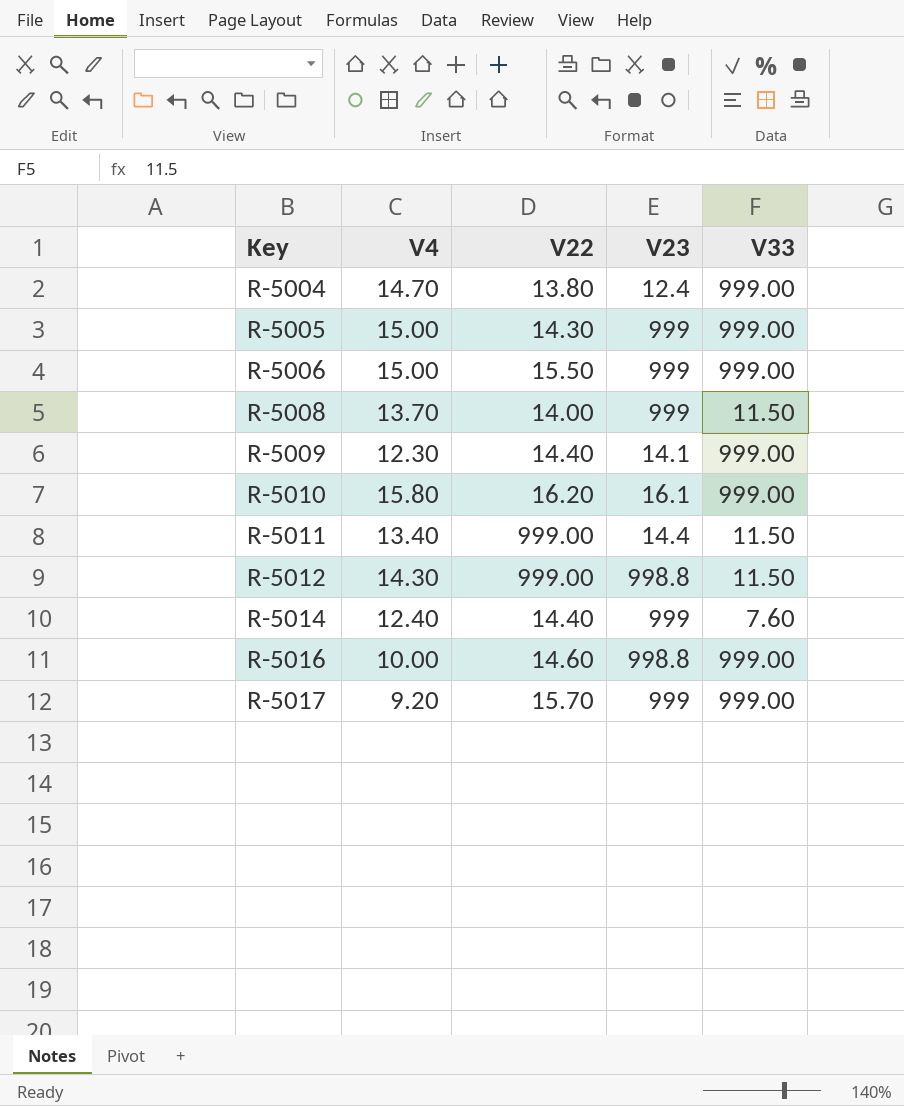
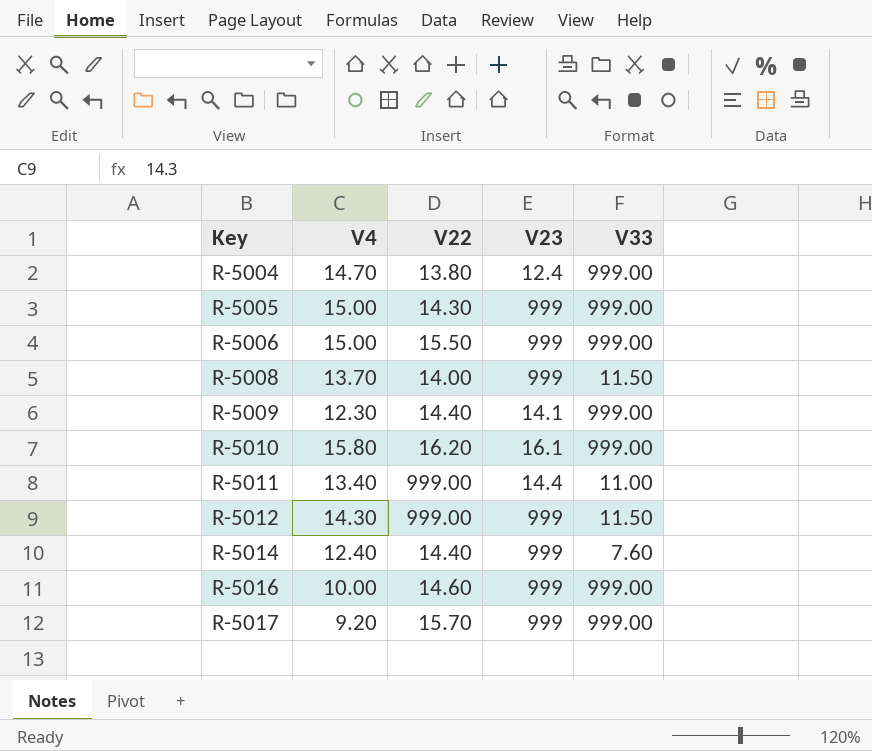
R-5011 | V33: 11.50 -> 11.00
R-5012 | V23: 998.8 -> 999
R-5016 | V23: 998.8 -> 999

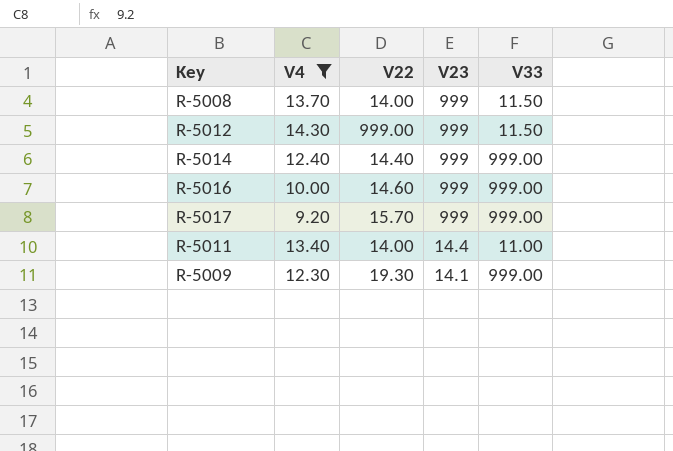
filter: none -> V4 <= 14.30
row order: Key ascending -> V23 descending
R-5014 | V33: 7.60 -> 999.00
R-5011 | V22: 999.00 -> 14.00
R-5009 | V22: 14.40 -> 19.30

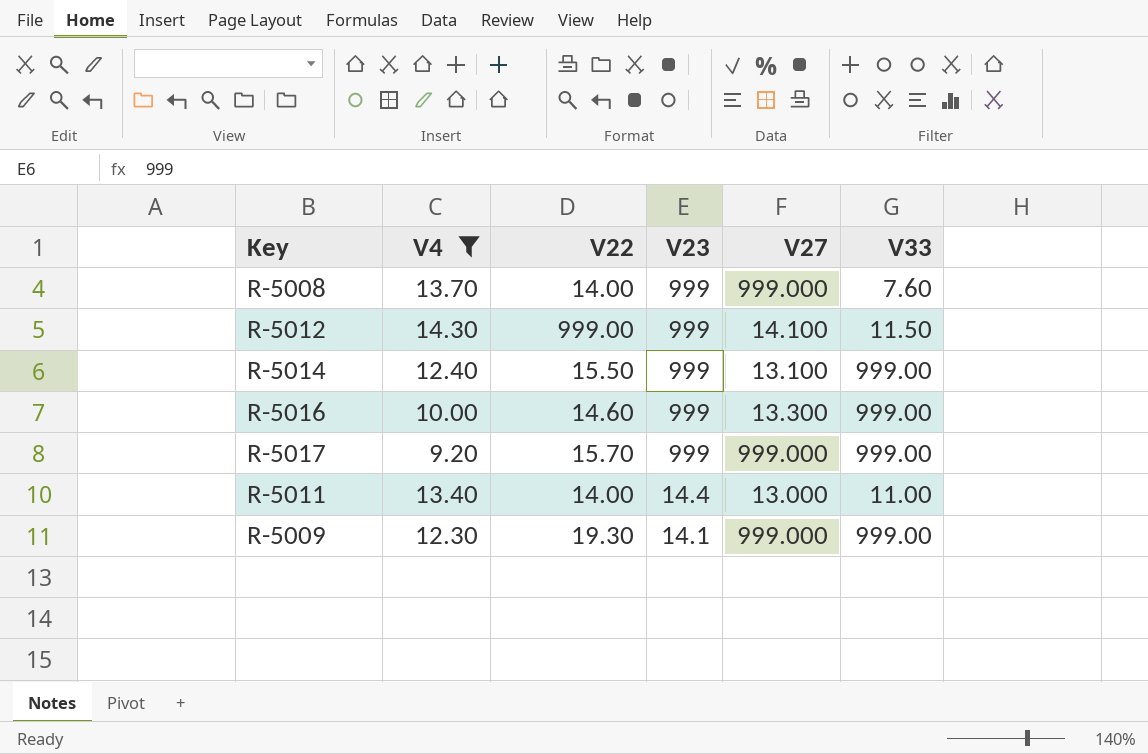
column V27 | position: none -> 5
R-5008 | V33: 11.50 -> 7.60
R-5014 | V22: 14.40 -> 15.50

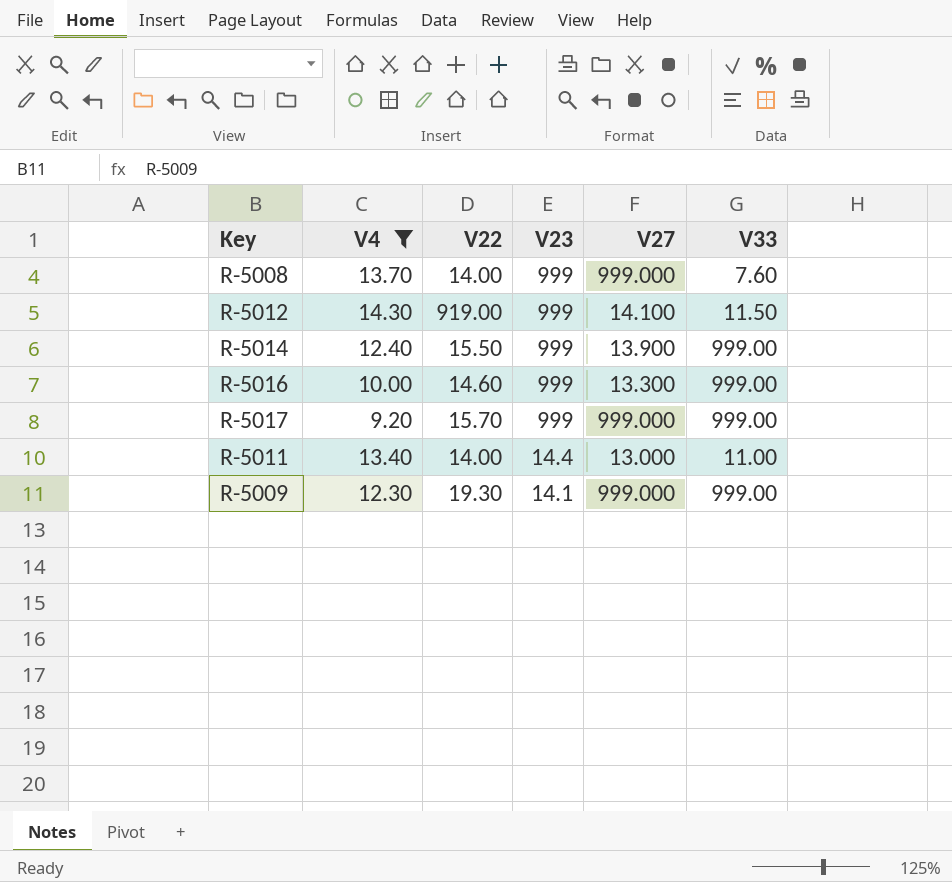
R-5012 | V22: 999.00 -> 919.00
R-5014 | V27: 13.100 -> 13.900

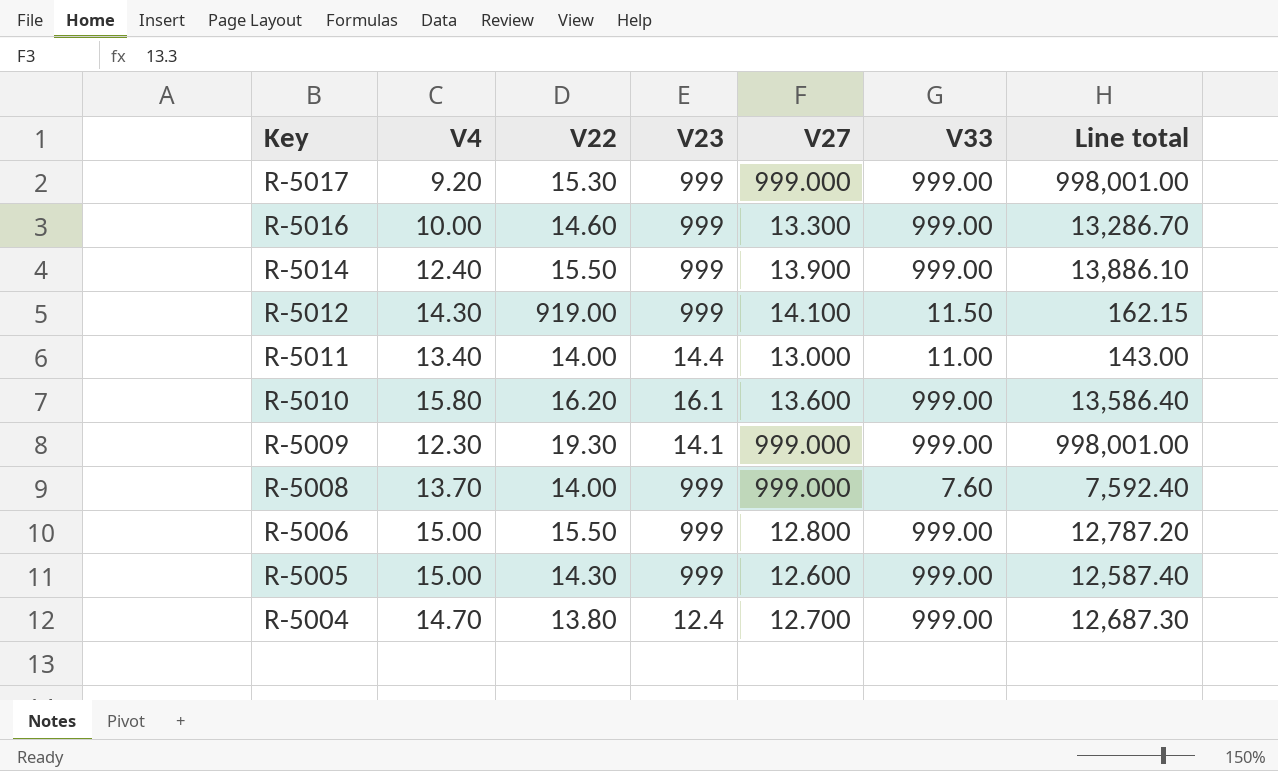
filter: V4 <= 14.30 -> none
row order: V23 descending -> Key descending
column Line total | formula: none -> [V27] * [V33]
R-5017 | V22: 15.70 -> 15.30

